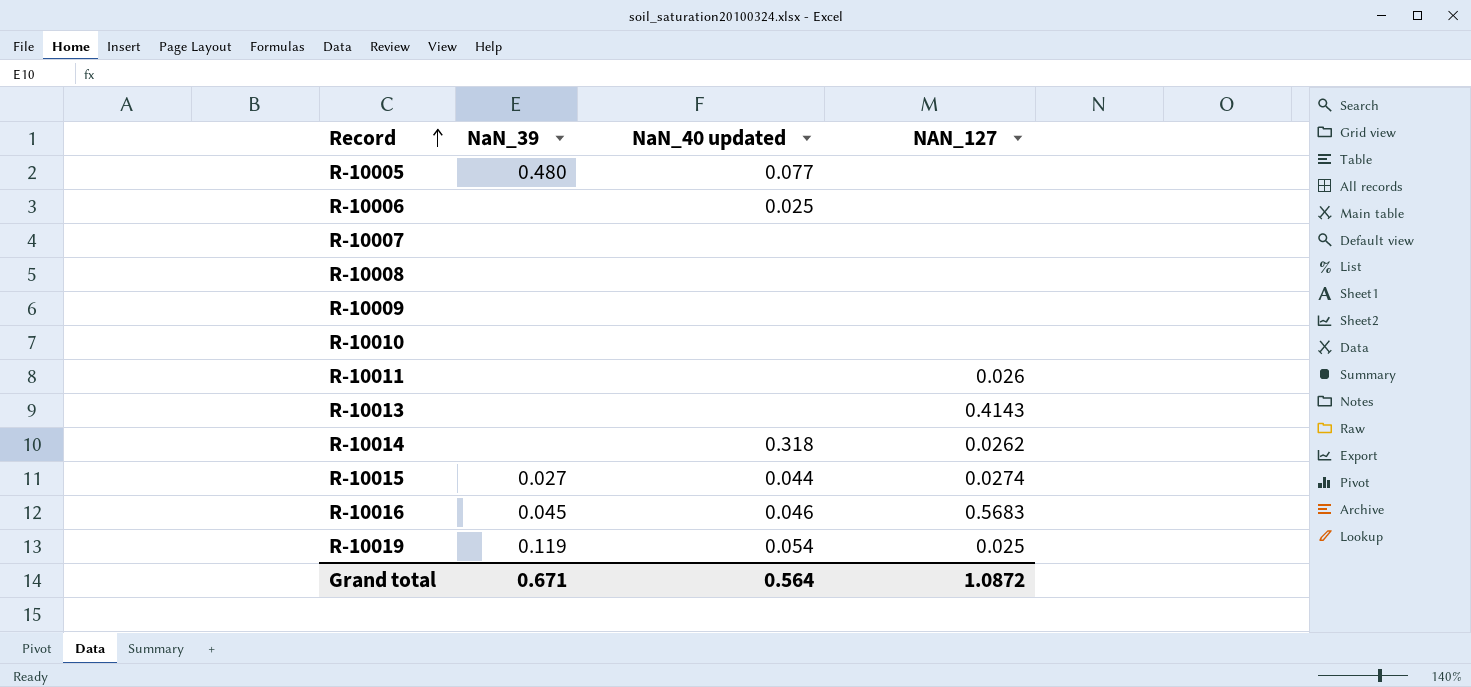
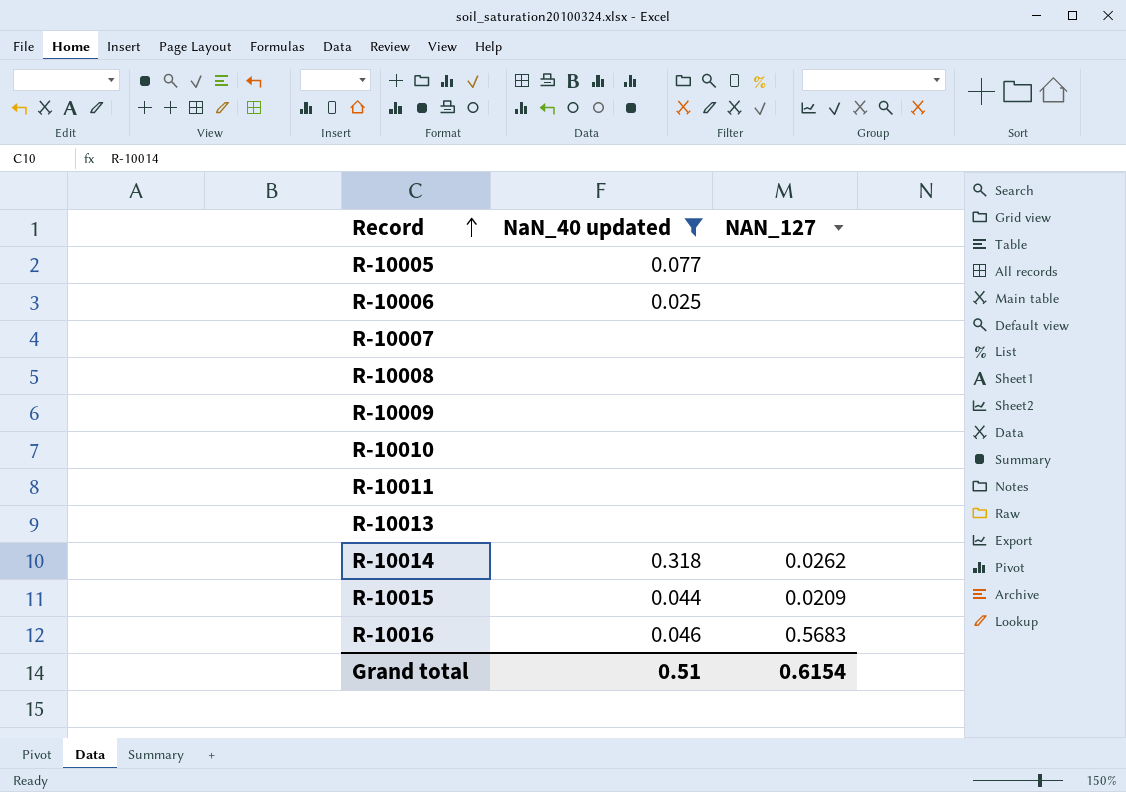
filter: none -> NaN_40 updated != 0.054
column NaN_39 | position: 2 -> none
R-10011 | NAN_127: 0.026 -> none
R-10013 | NAN_127: 0.4143 -> none
R-10015 | NAN_127: 0.0274 -> 0.0209
Grand total | NaN_40 updated: 0.564 -> 0.51
Grand total | NAN_127: 1.0872 -> 0.6154

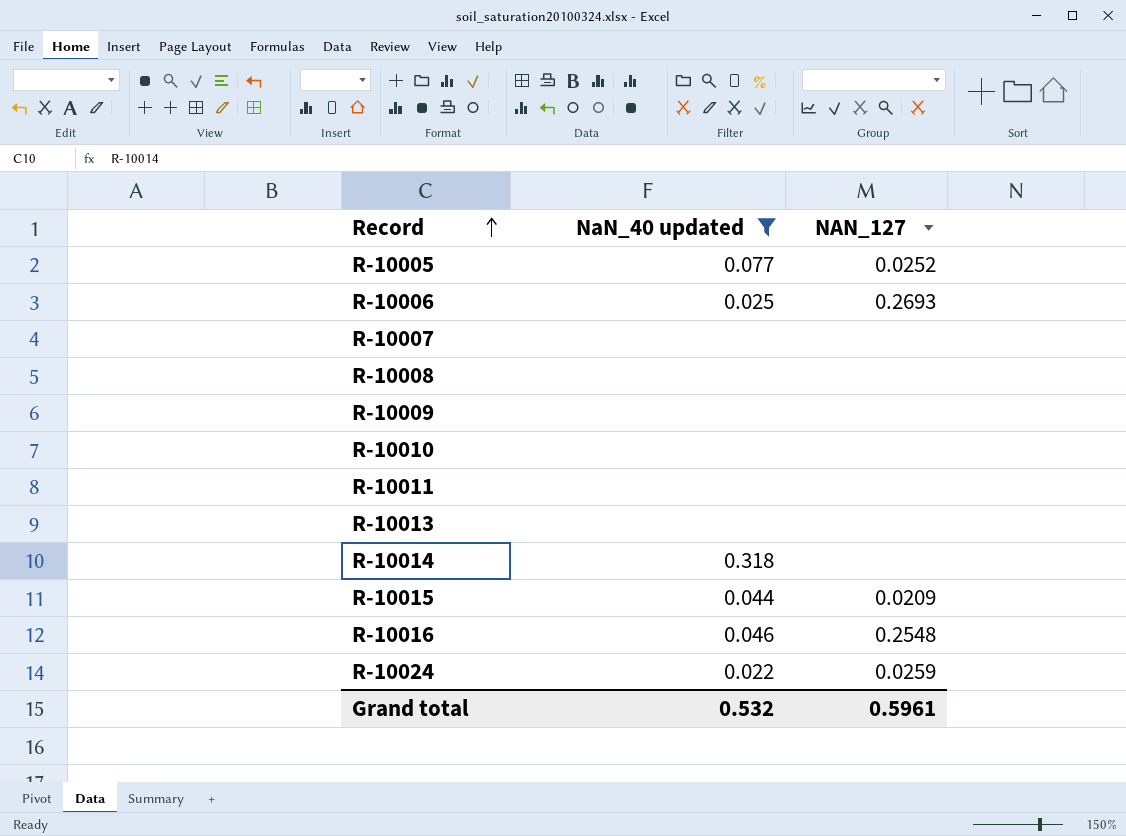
R-10005 | NAN_127: none -> 0.0252
R-10006 | NAN_127: none -> 0.2693
R-10014 | NAN_127: 0.0262 -> none
R-10016 | NAN_127: 0.5683 -> 0.2548
row R-10024: none -> 0.022 | 0.0259
Grand total | NaN_40 updated: 0.51 -> 0.532
Grand total | NAN_127: 0.6154 -> 0.5961

